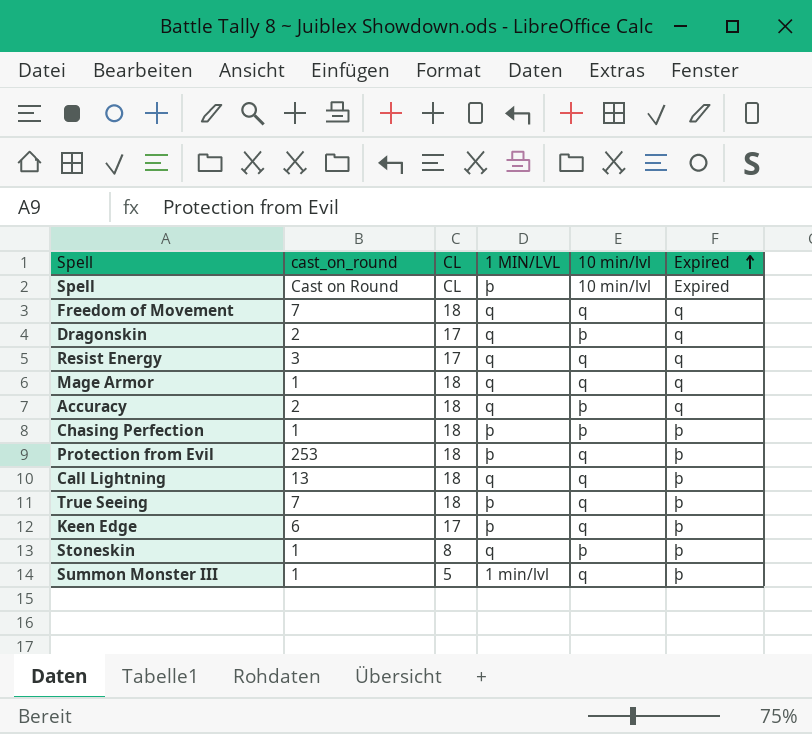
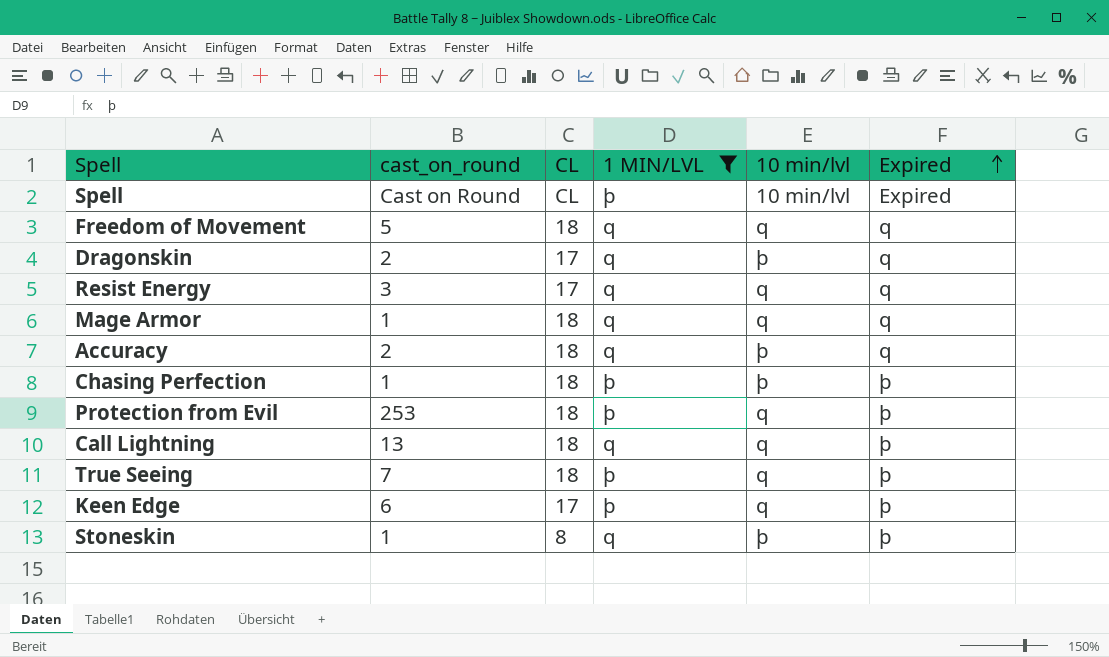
filter: none -> 1 MIN/LVL != 1 min/lvl
Freedom of Movement | cast_on_round: 7 -> 5

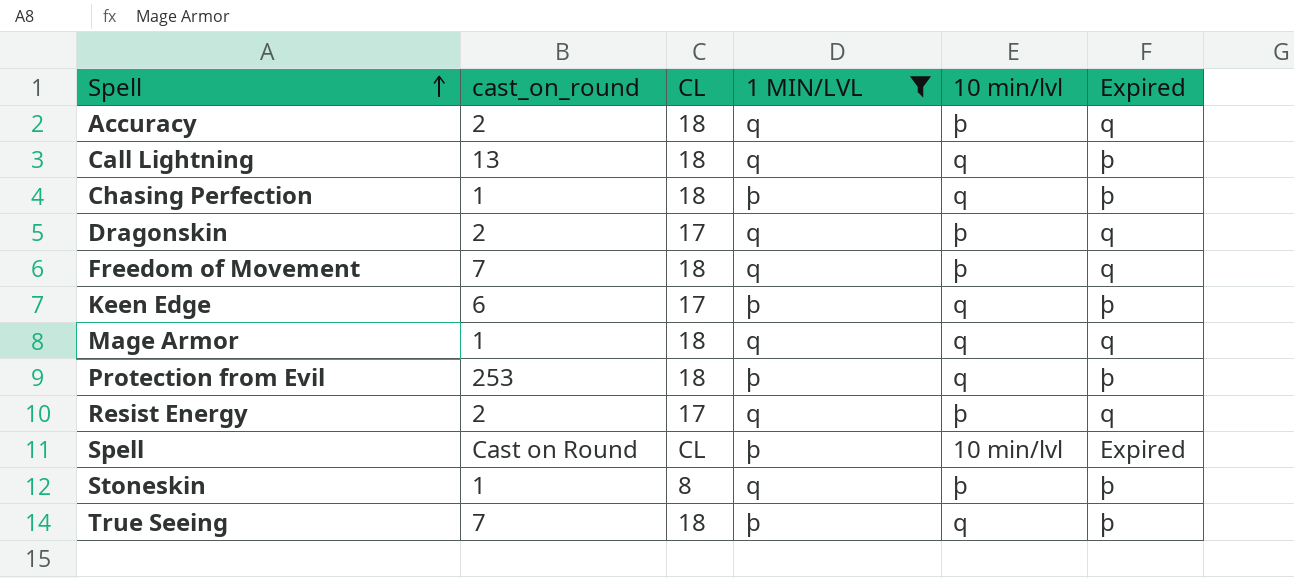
row order: Expired ascending -> Spell ascending
Chasing Perfection | 10 min/lvl: þ -> q
Freedom of Movement | cast_on_round: 5 -> 7
Freedom of Movement | 10 min/lvl: q -> þ
Resist Energy | cast_on_round: 3 -> 2
Resist Energy | 10 min/lvl: q -> þ

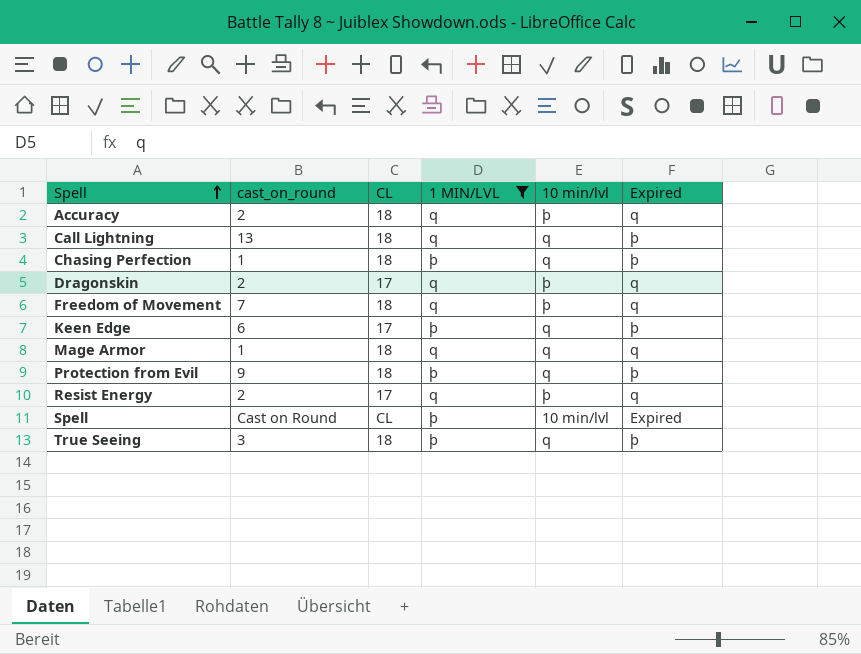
row Stoneskin: 1 | 8 | q | þ | þ -> none
Protection from Evil | cast_on_round: 253 -> 9
True Seeing | cast_on_round: 7 -> 3

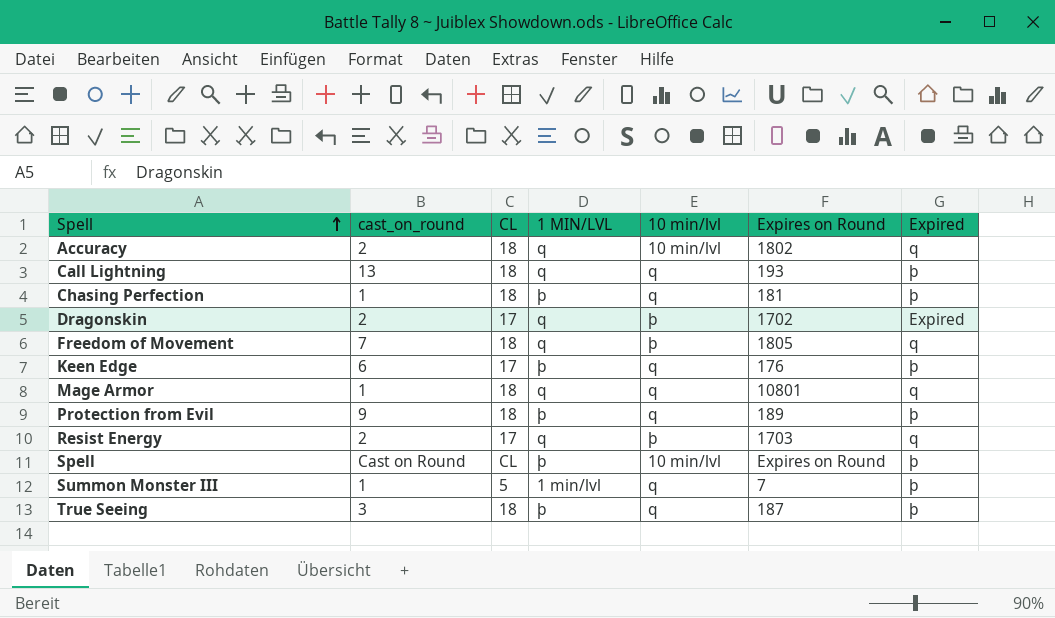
filter: 1 MIN/LVL != 1 min/lvl -> none
column Expires on Round | position: none -> 6
Accuracy | 10 min/lvl: þ -> 10 min/lvl
Dragonskin | Expired: q -> Expired
Spell | Expired: Expired -> þ

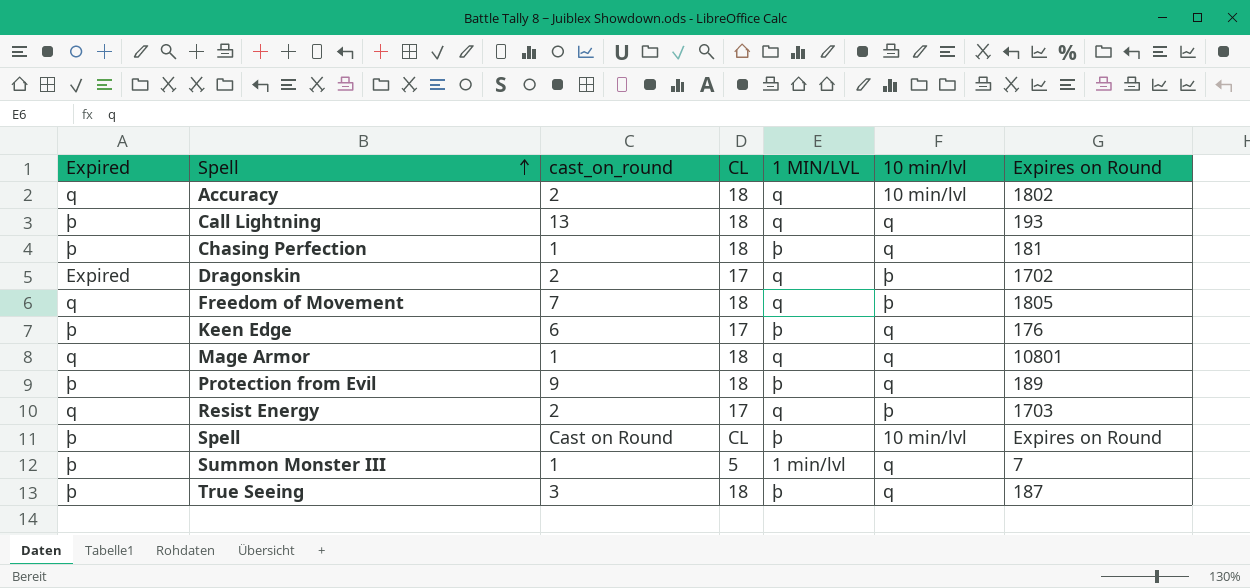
column Expired | position: 7 -> 1

